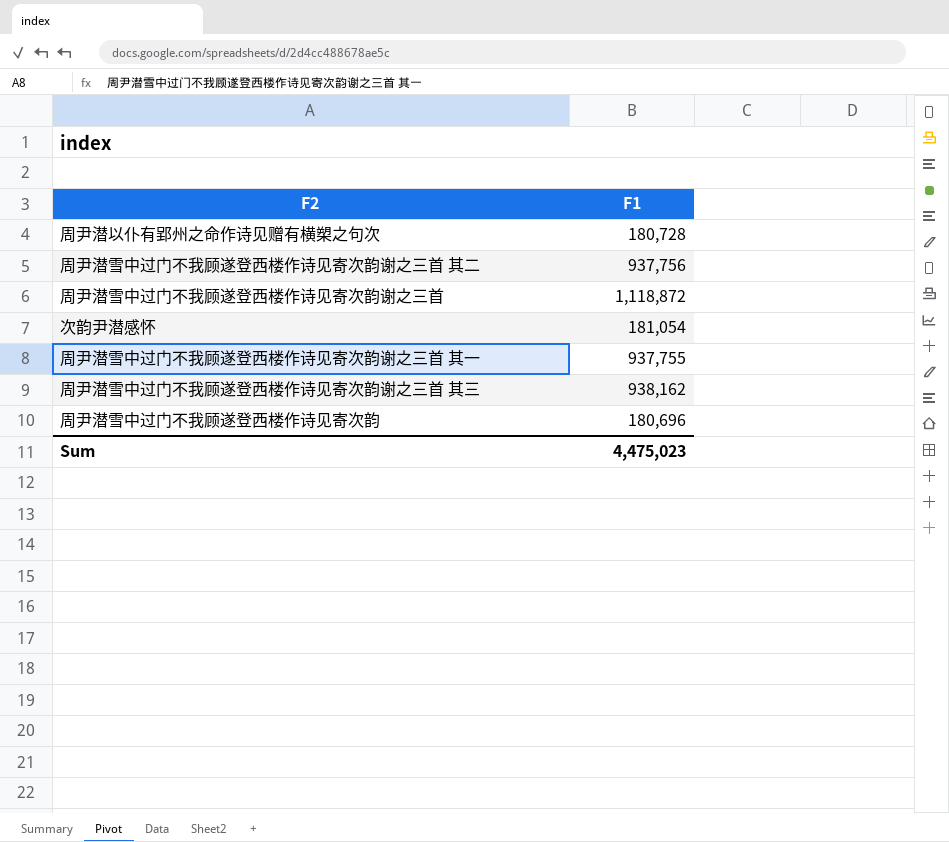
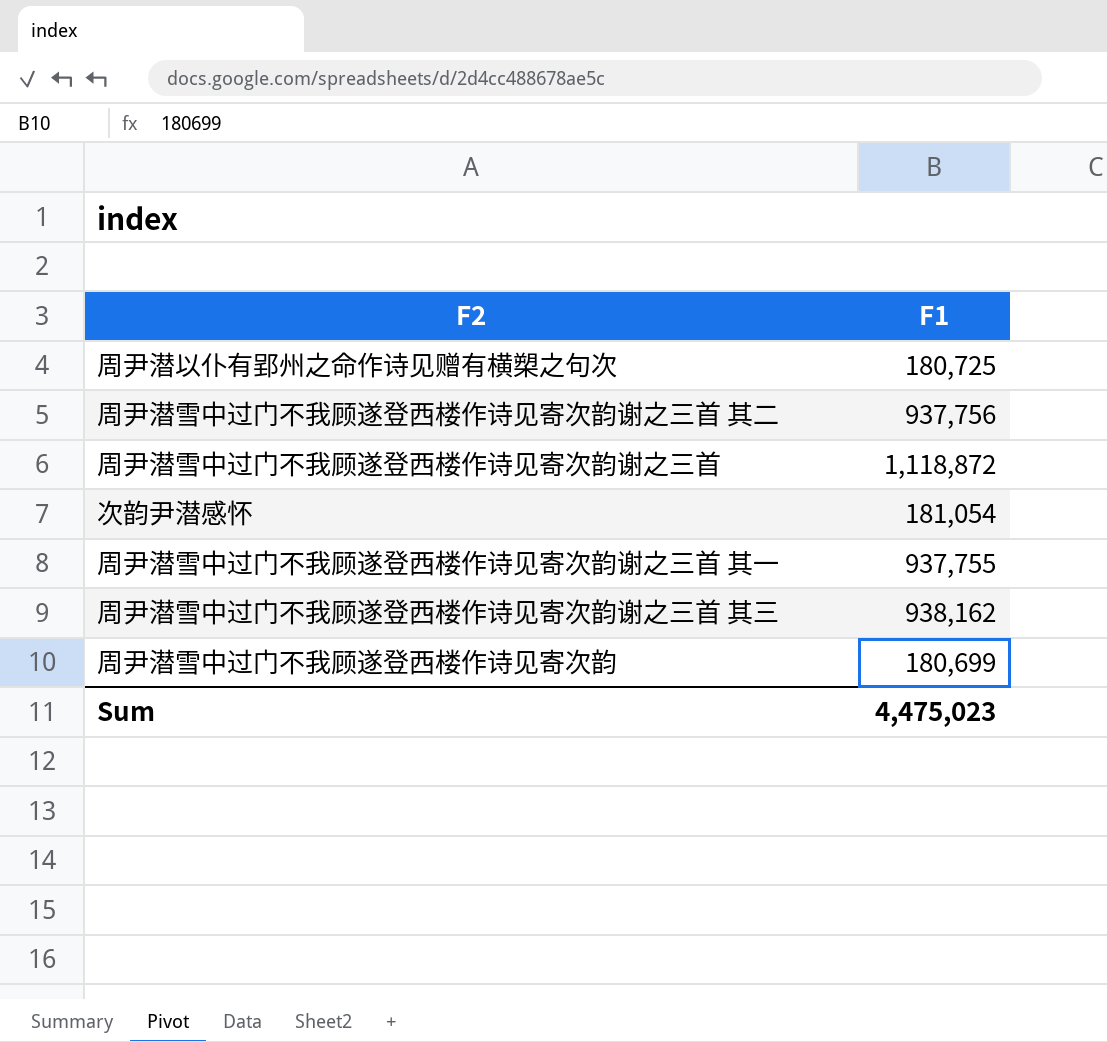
周尹潜以仆有郢州之命作诗见赠有横槊之句次 | F1: 180,728 -> 180,725
周尹潜雪中过门不我顾遂登西楼作诗见寄次韵 | F1: 180,696 -> 180,699

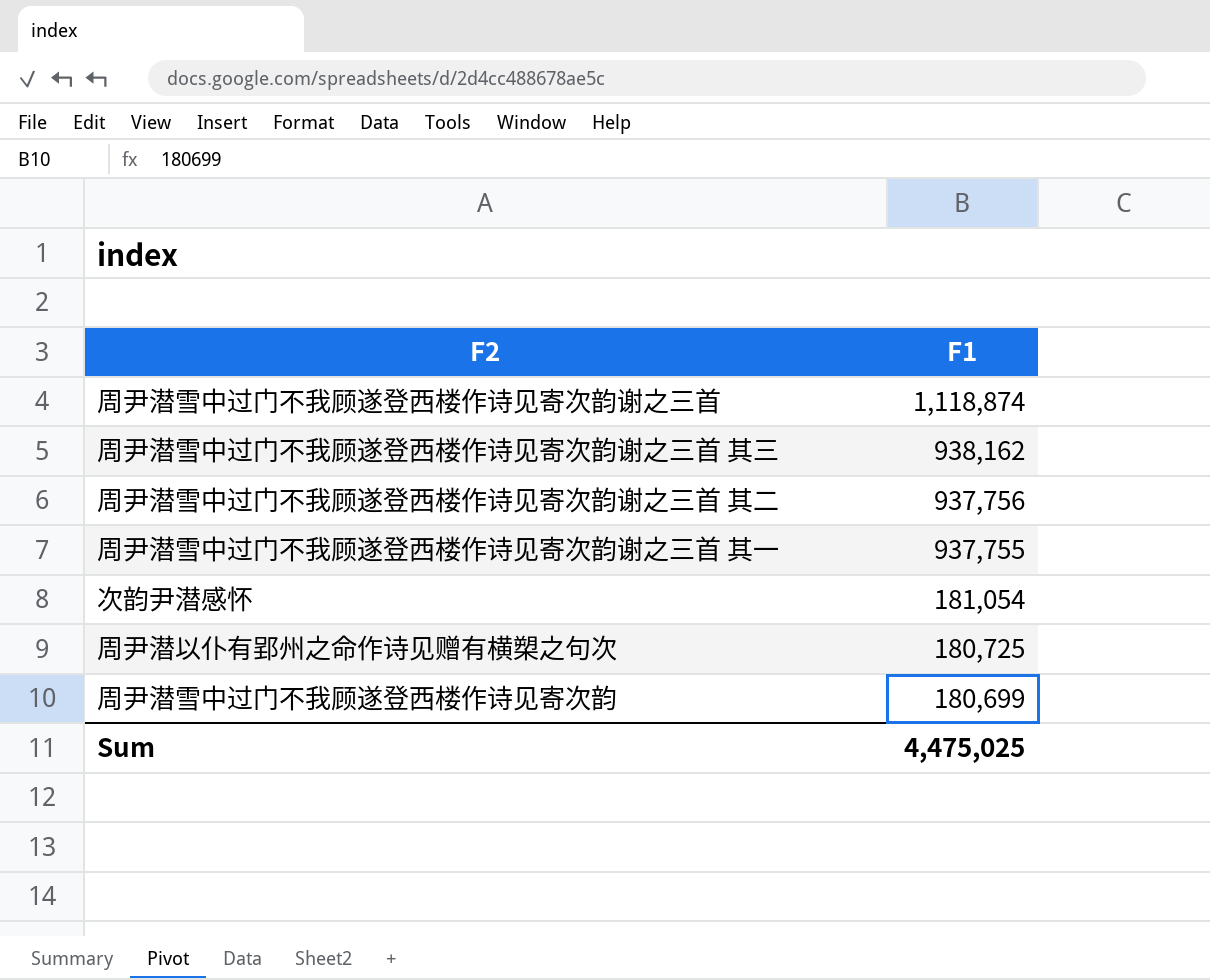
row order: none -> F1 descending
周尹潜雪中过门不我顾遂登西楼作诗见寄次韵谢之三首 | F1: 1,118,872 -> 1,118,874
Sum | F1: 4,475,023 -> 4,475,025

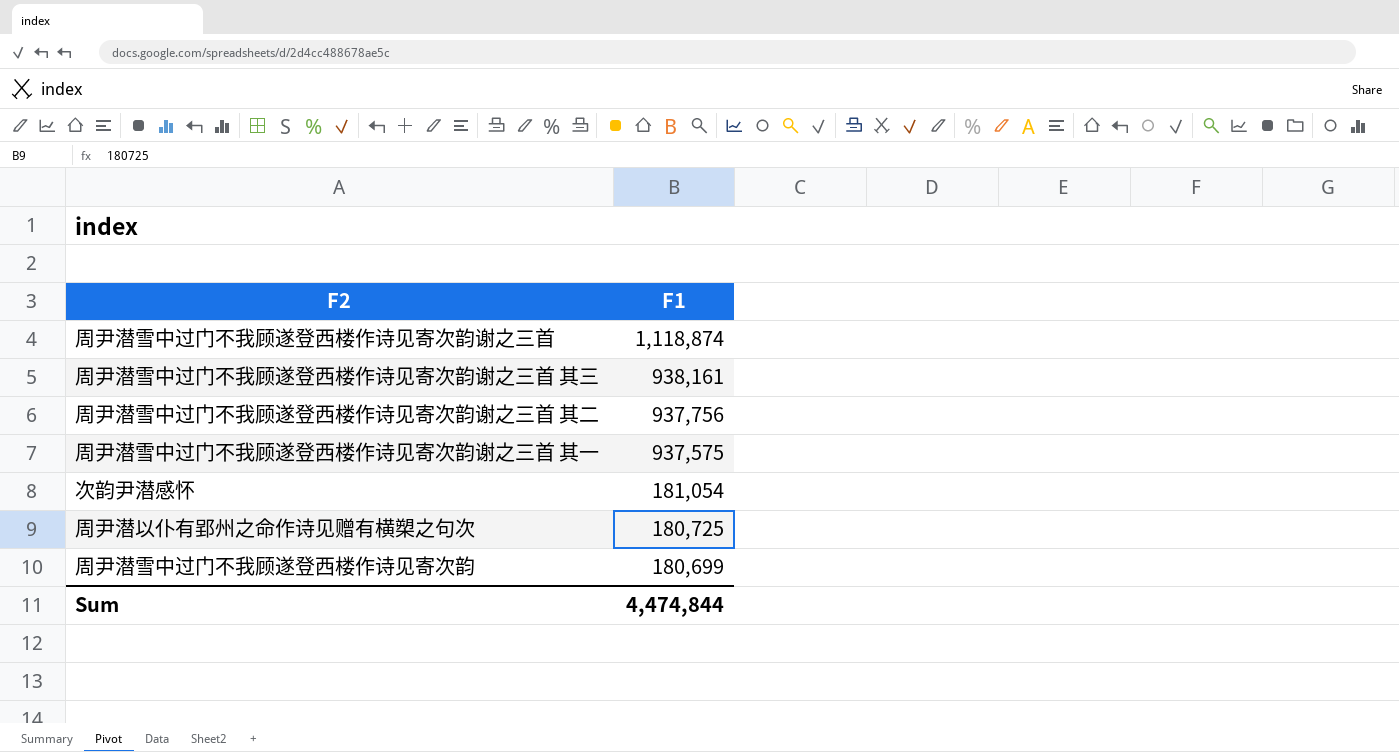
周尹潜雪中过门不我顾遂登西楼作诗见寄次韵谢之三首 其三 | F1: 938,162 -> 938,161
周尹潜雪中过门不我顾遂登西楼作诗见寄次韵谢之三首 其一 | F1: 937,755 -> 937,575
Sum | F1: 4,475,025 -> 4,474,844

